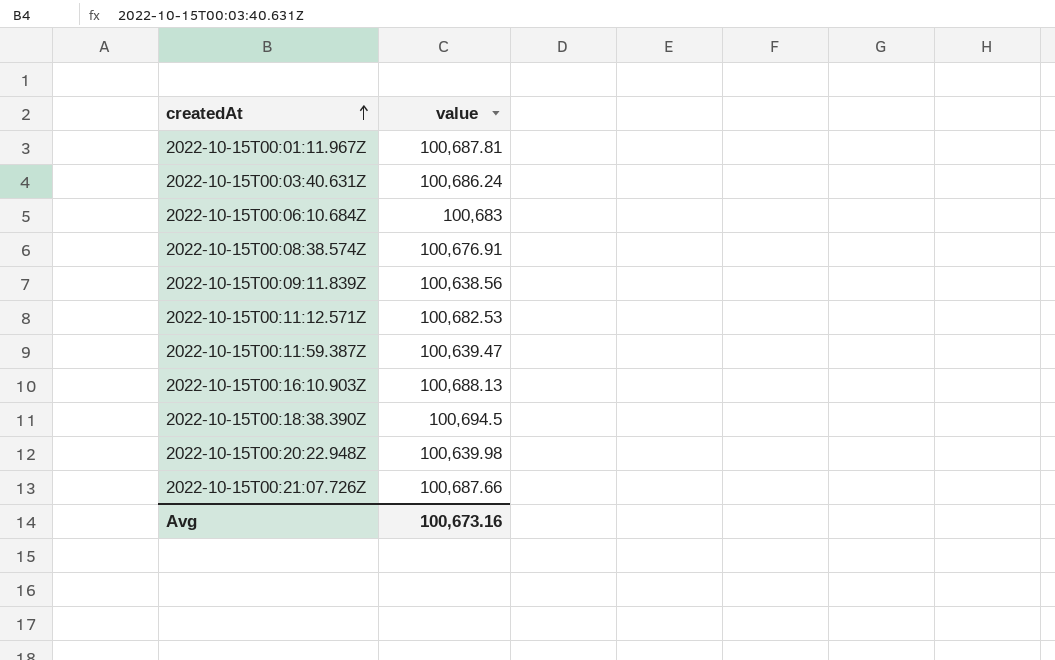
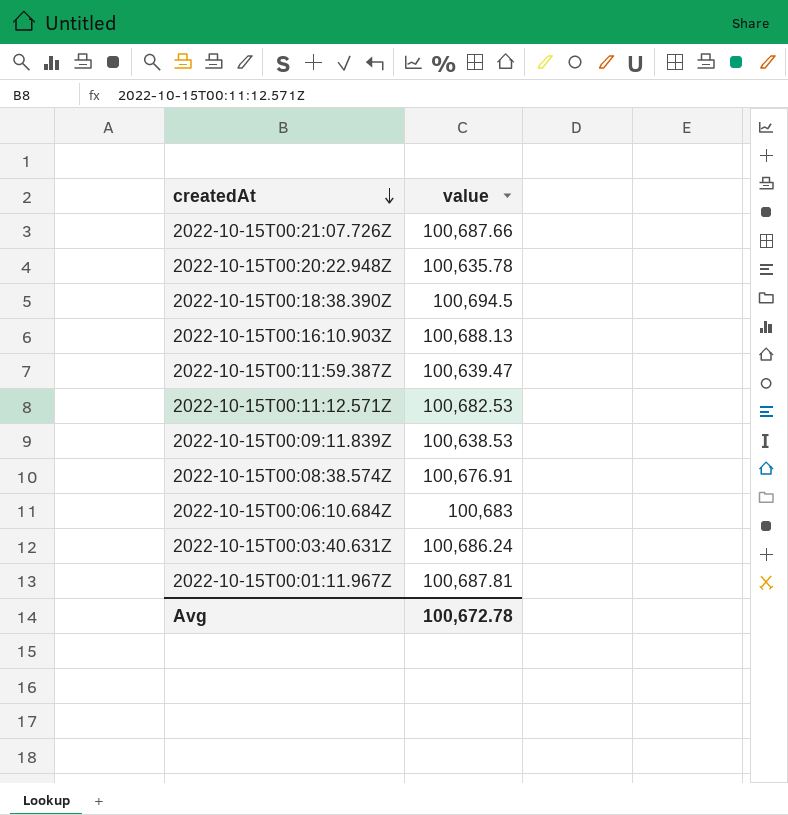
row order: createdAt ascending -> createdAt descending
2022-10-15T00:20:22.948Z | value: 100,639.98 -> 100,635.78
2022-10-15T00:09:11.839Z | value: 100,638.56 -> 100,638.53
Avg | value: 100,673.16 -> 100,672.78

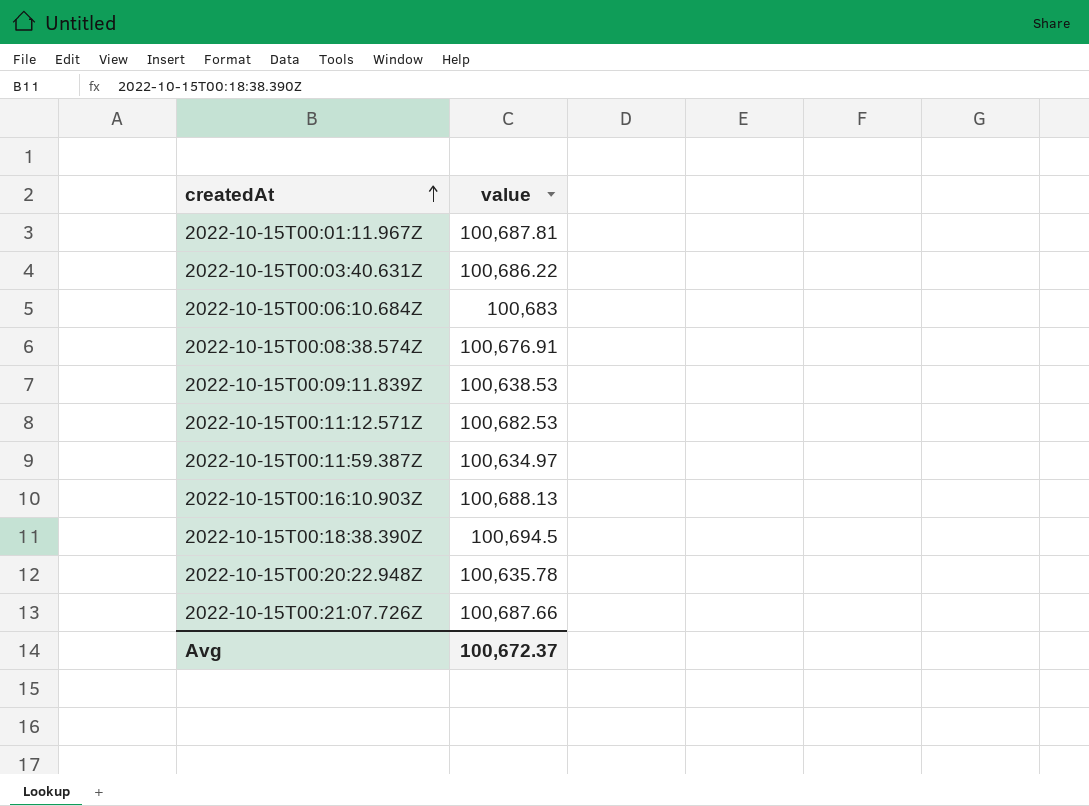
row order: createdAt descending -> createdAt ascending
2022-10-15T00:03:40.631Z | value: 100,686.24 -> 100,686.22
2022-10-15T00:11:59.387Z | value: 100,639.47 -> 100,634.97
Avg | value: 100,672.78 -> 100,672.37

